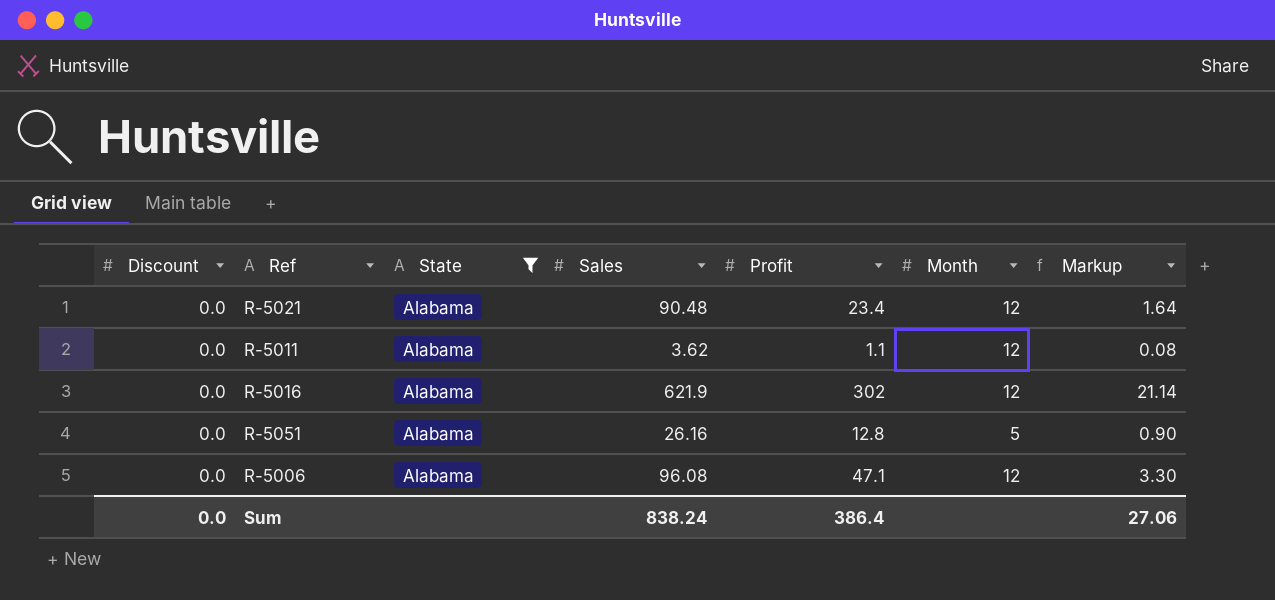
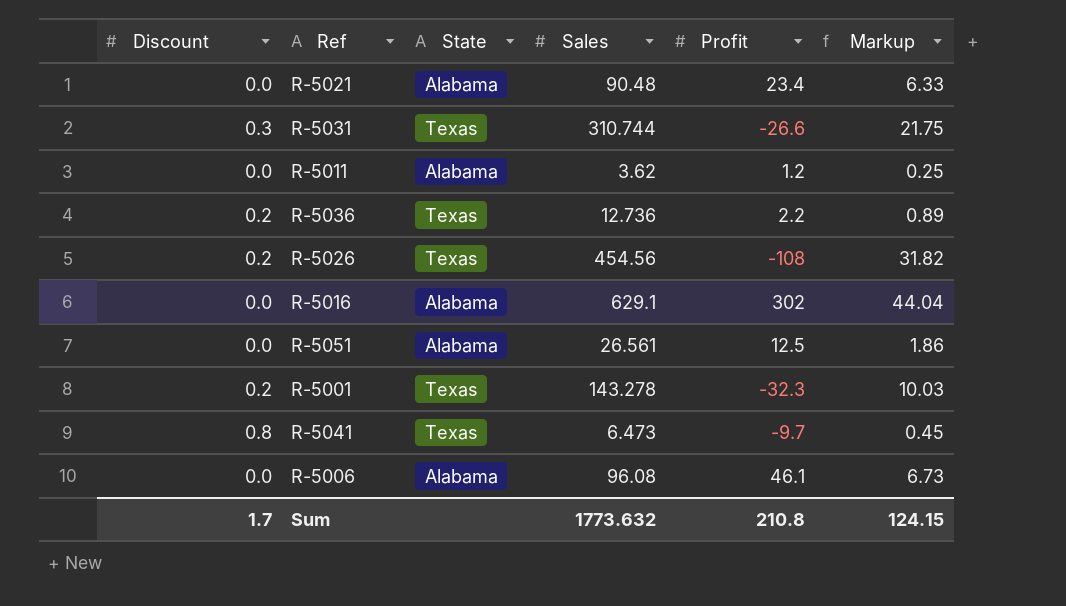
filter: State = Alabama -> none
column Month | position: 6 -> none
column Markup | formula: [Profit] * 0.07 -> [Sales] * 0.07
R-5011 | Profit: 1.1 -> 1.2
R-5016 | Sales: 621.9 -> 629.1
R-5051 | Sales: 26.16 -> 26.561
R-5051 | Profit: 12.8 -> 12.5
R-5006 | Profit: 47.1 -> 46.1
Sum | Discount: 0.0 -> 1.7
Sum | Sales: 838.24 -> 1773.632
Sum | Profit: 386.4 -> 210.8
Sum | Markup: 27.06 -> 124.15

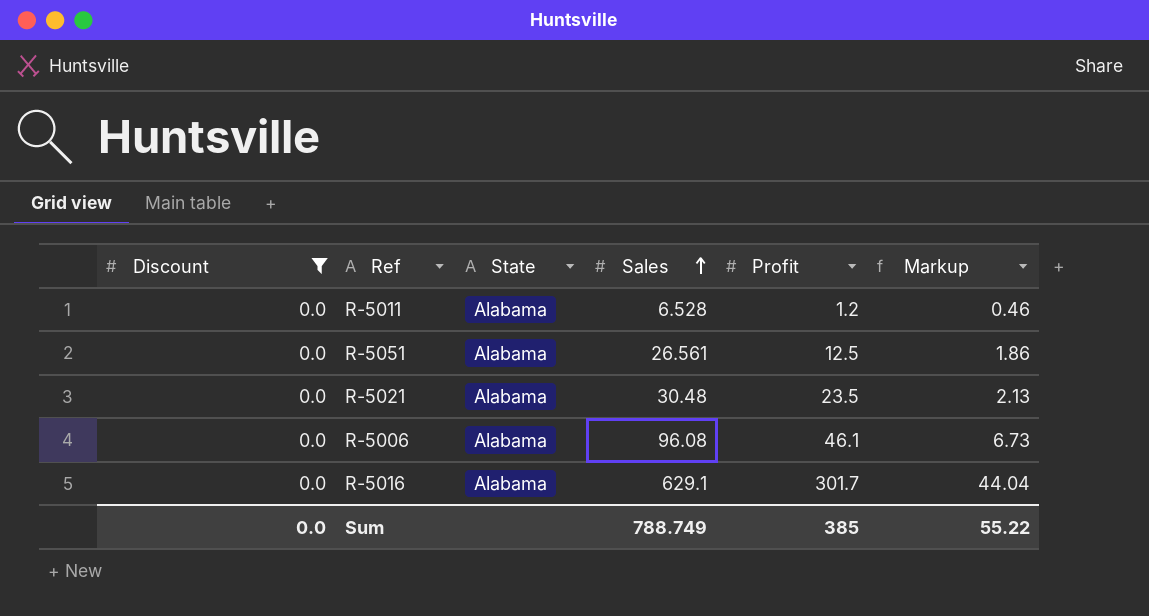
filter: none -> Discount = 0.0
row order: none -> Sales ascending
R-5011 | Sales: 3.62 -> 6.528
R-5011 | Markup: 0.25 -> 0.46
R-5021 | Sales: 90.48 -> 30.48
R-5021 | Profit: 23.4 -> 23.5
R-5021 | Markup: 6.33 -> 2.13
R-5016 | Profit: 302 -> 301.7
Sum | Discount: 1.7 -> 0.0
Sum | Sales: 1773.632 -> 788.749
Sum | Profit: 210.8 -> 385
Sum | Markup: 124.15 -> 55.22

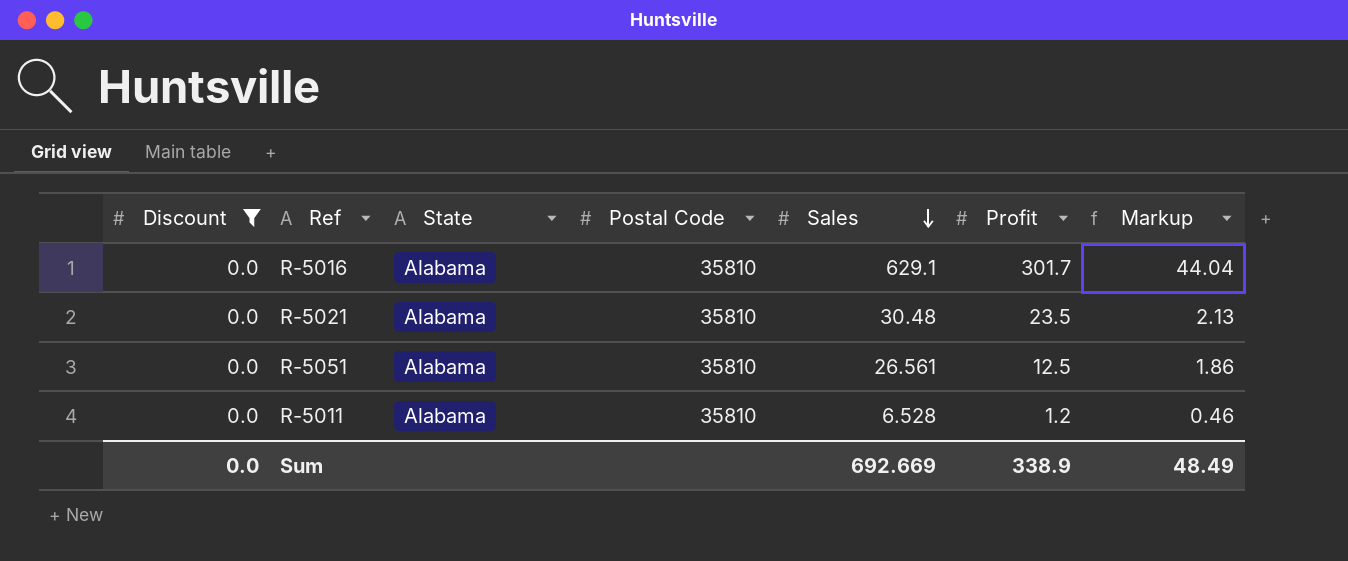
row order: Sales ascending -> Sales descending
column Postal Code | position: none -> 4
row R-5006: 0.0 | Alabama | 96.08 | 46.1 | 6.73 -> none
Sum | Sales: 788.749 -> 692.669
Sum | Profit: 385 -> 338.9
Sum | Markup: 55.22 -> 48.49

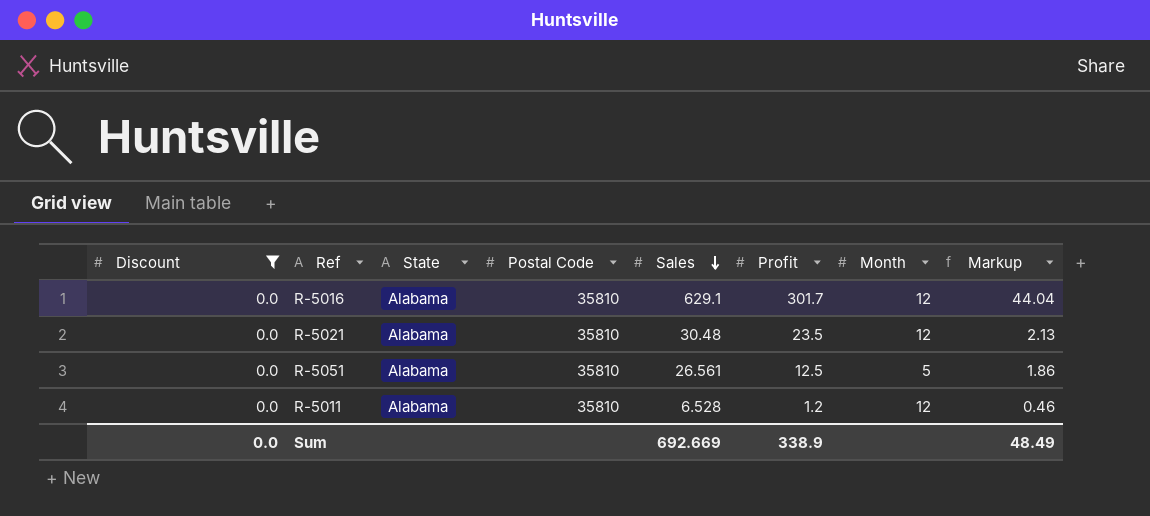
column Month | position: none -> 7

